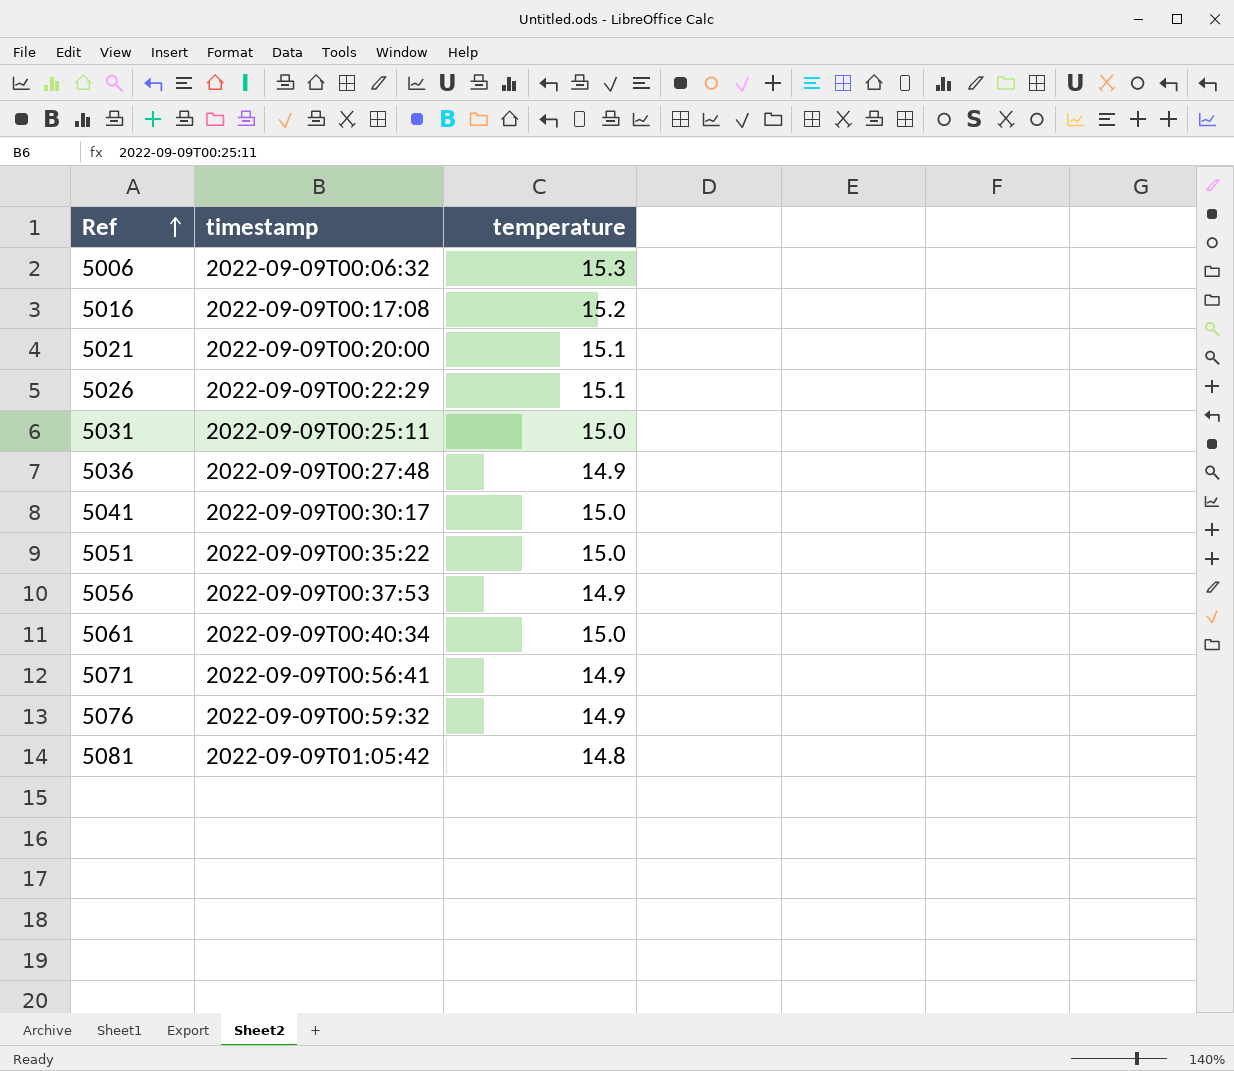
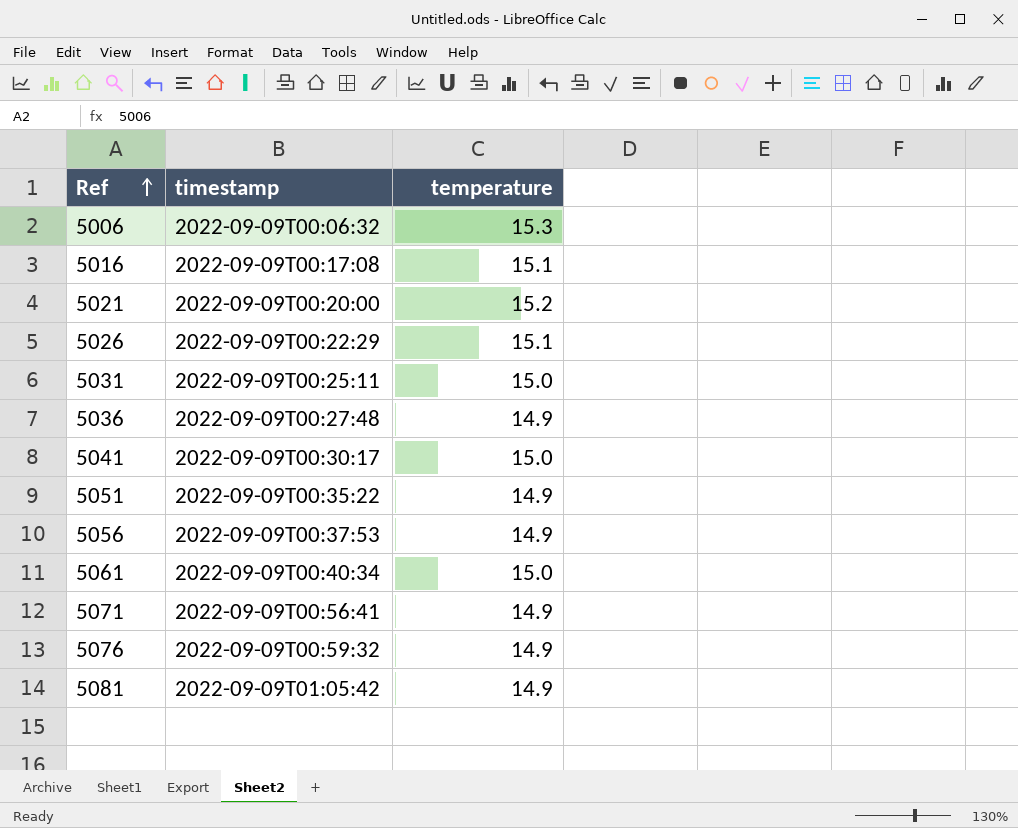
5016 | temperature: 15.2 -> 15.1
5021 | temperature: 15.1 -> 15.2
5051 | temperature: 15.0 -> 14.9
5081 | temperature: 14.8 -> 14.9

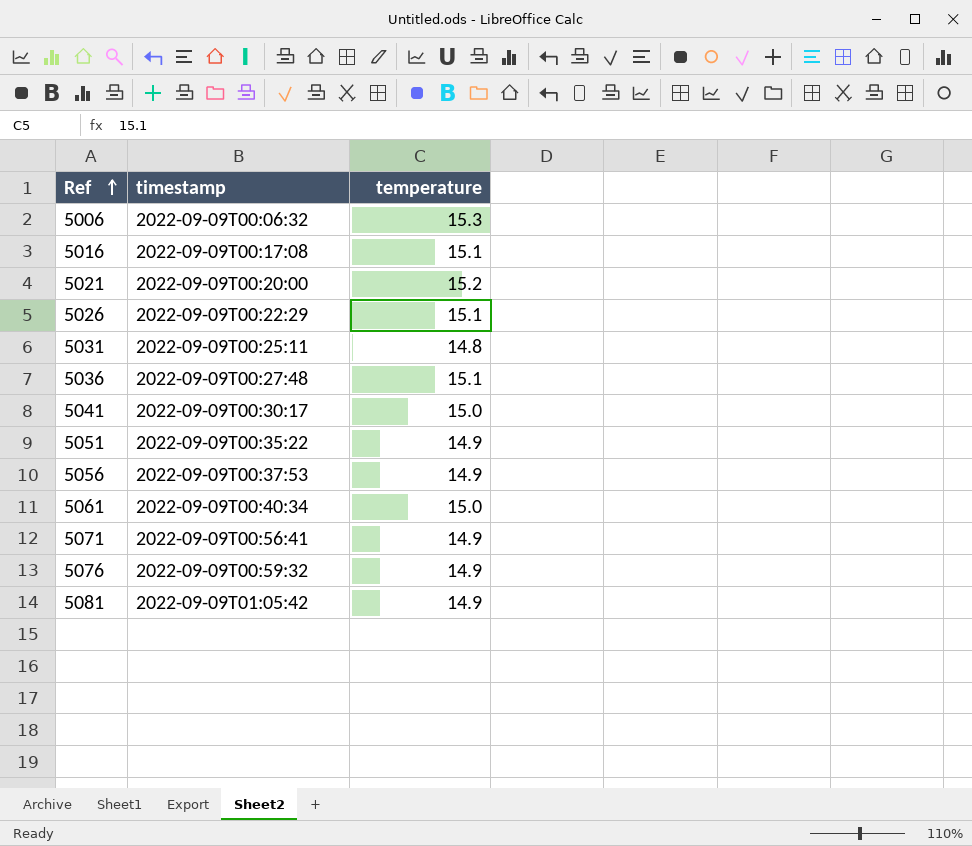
5031 | temperature: 15.0 -> 14.8
5036 | temperature: 14.9 -> 15.1

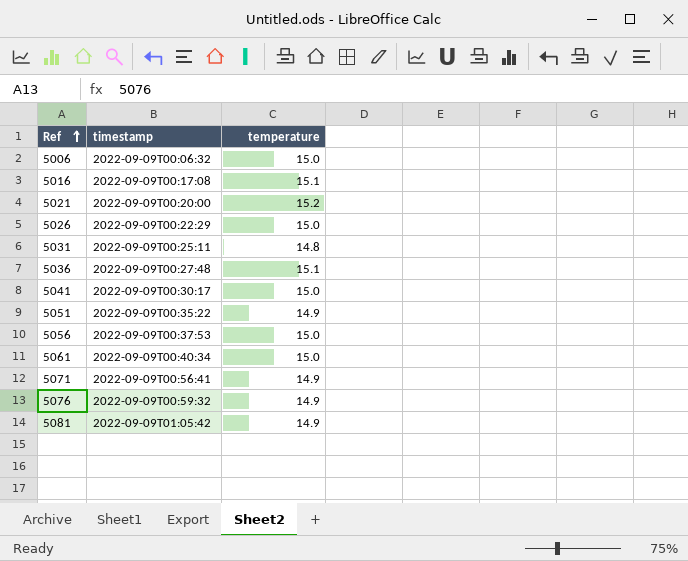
5006 | temperature: 15.3 -> 15.0
5026 | temperature: 15.1 -> 15.0
5056 | temperature: 14.9 -> 15.0

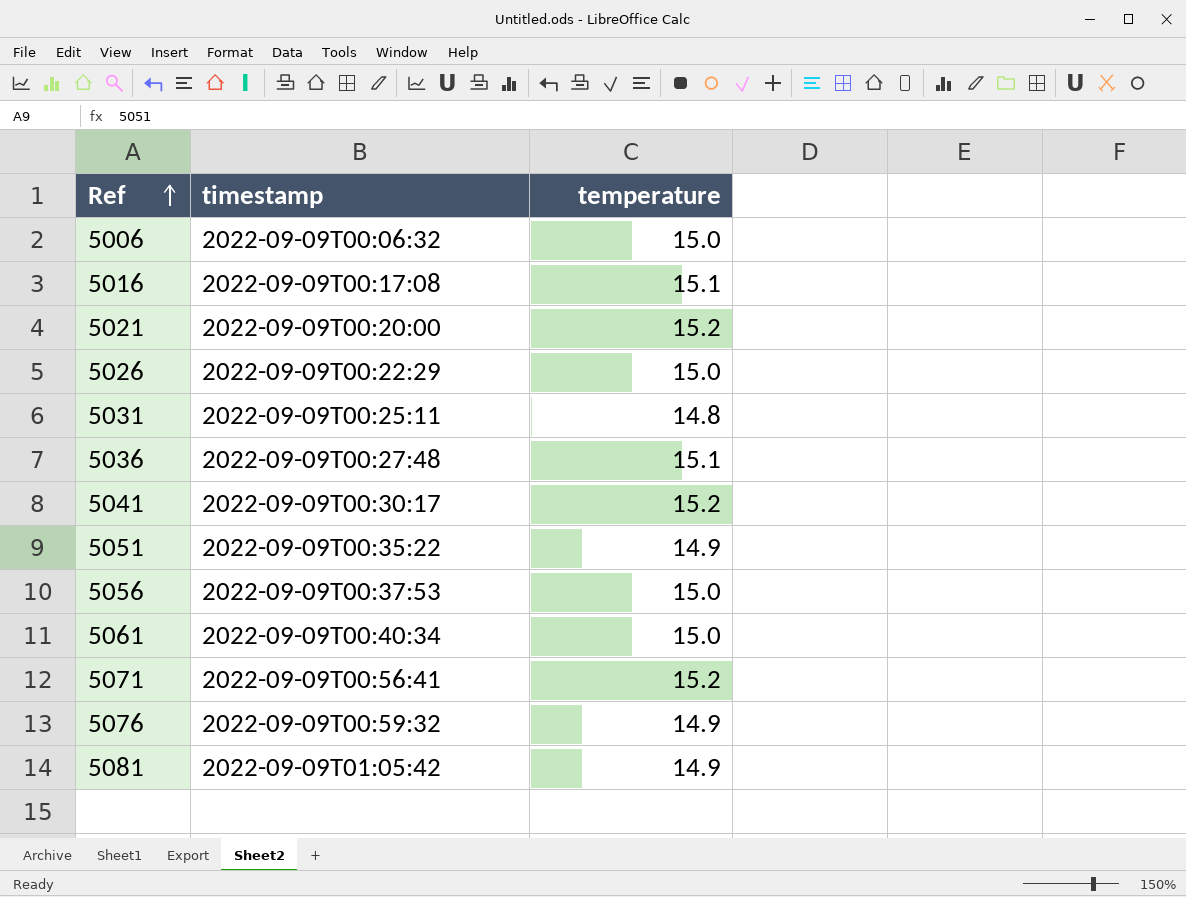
5041 | temperature: 15.0 -> 15.2
5071 | temperature: 14.9 -> 15.2

